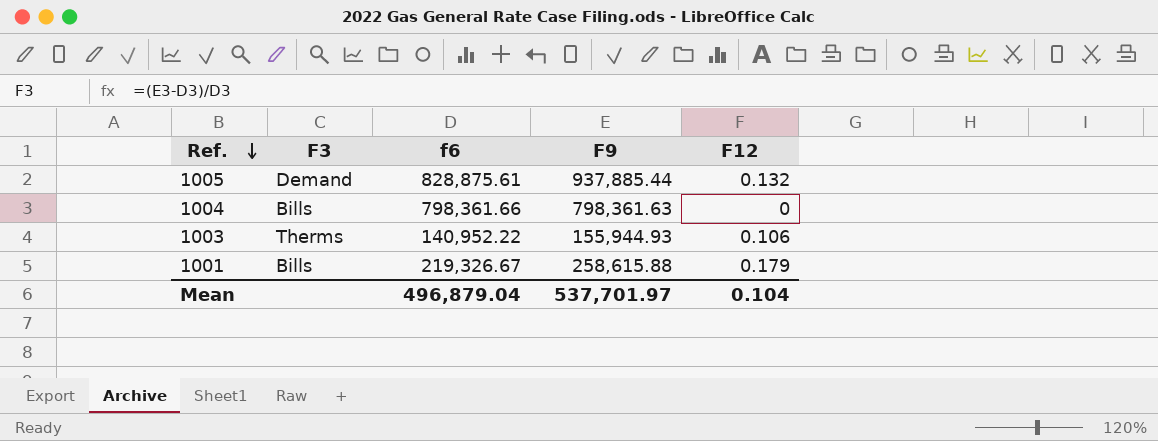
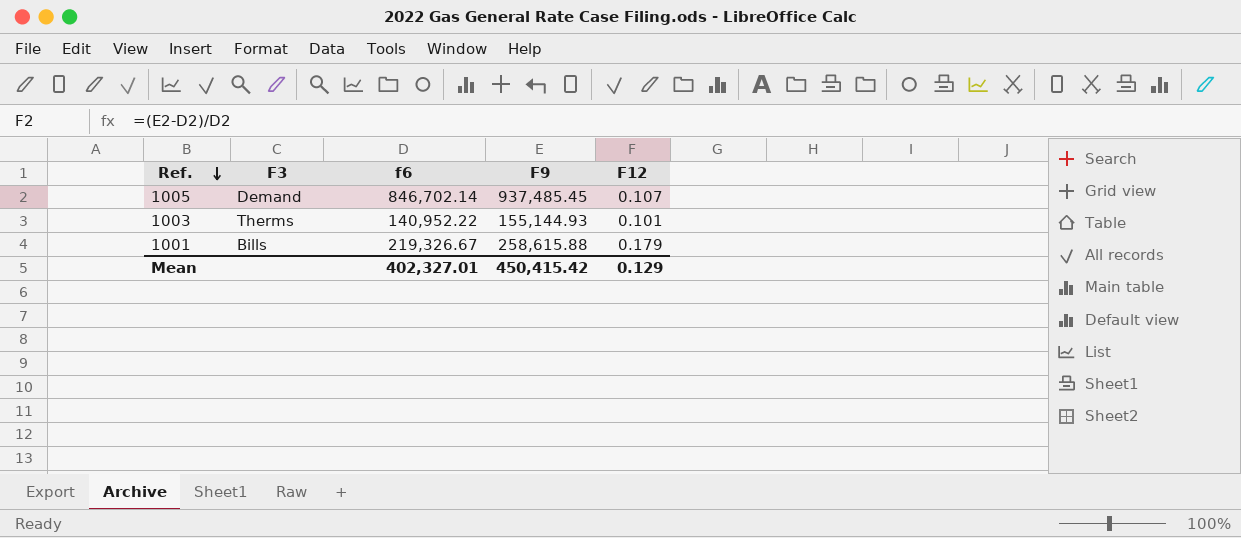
row 1004: Bills | 798,361.66 | 798,361.63 | 0 -> none
1005 | f6: 828,875.61 -> 846,702.14
1005 | F9: 937,885.44 -> 937,485.45
1005 | F12: 0.132 -> 0.107
1003 | F9: 155,944.93 -> 155,144.93
1003 | F12: 0.106 -> 0.101
Mean | f6: 496,879.04 -> 402,327.01
Mean | F9: 537,701.97 -> 450,415.42
Mean | F12: 0.104 -> 0.129

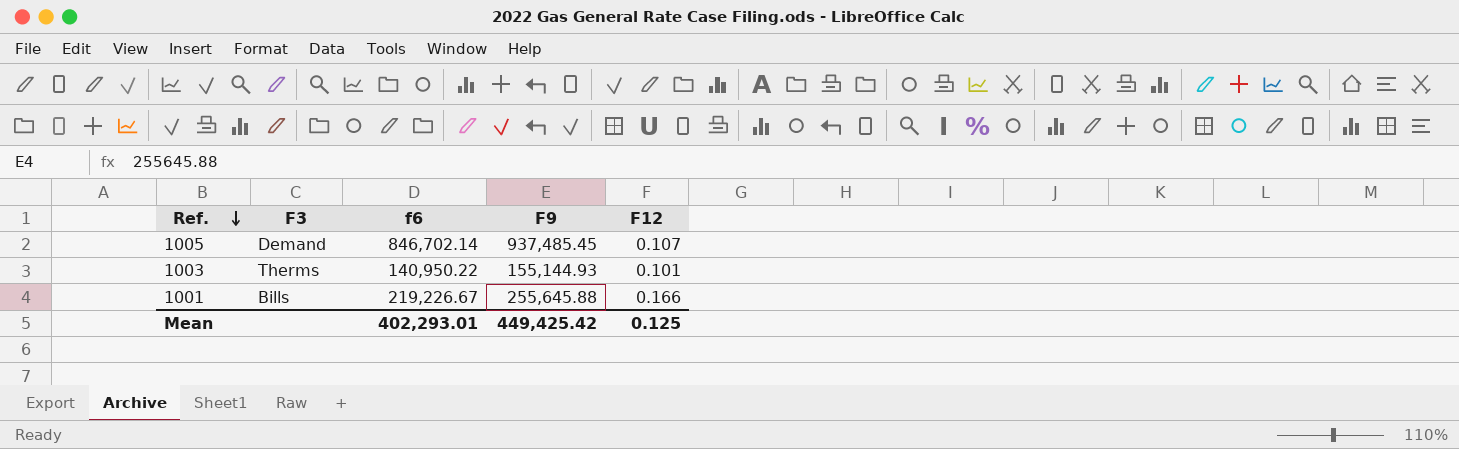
1003 | f6: 140,952.22 -> 140,950.22
1001 | f6: 219,326.67 -> 219,226.67
1001 | F9: 258,615.88 -> 255,645.88
1001 | F12: 0.179 -> 0.166
Mean | f6: 402,327.01 -> 402,293.01
Mean | F9: 450,415.42 -> 449,425.42
Mean | F12: 0.129 -> 0.125

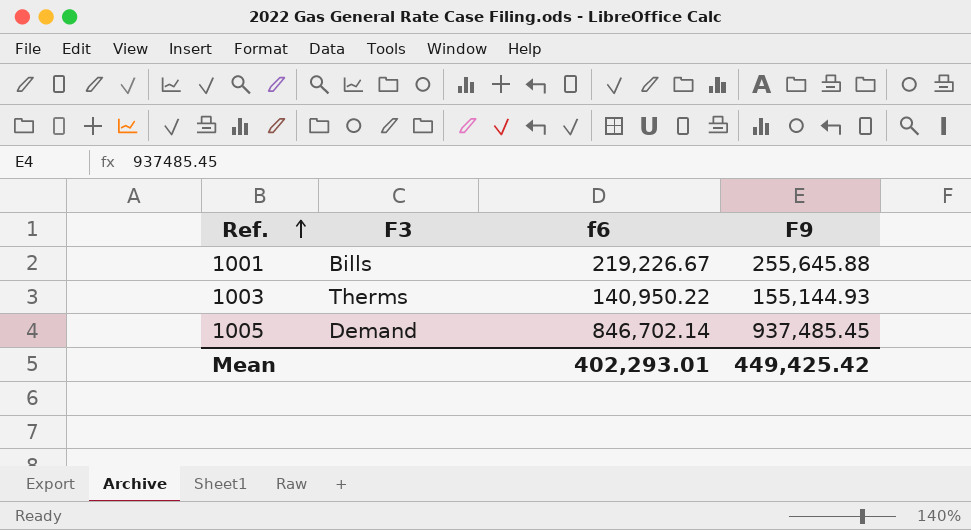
row order: Ref. descending -> Ref. ascending
column F12 | formula: ([F9] - [f6]) / [f6] -> none

